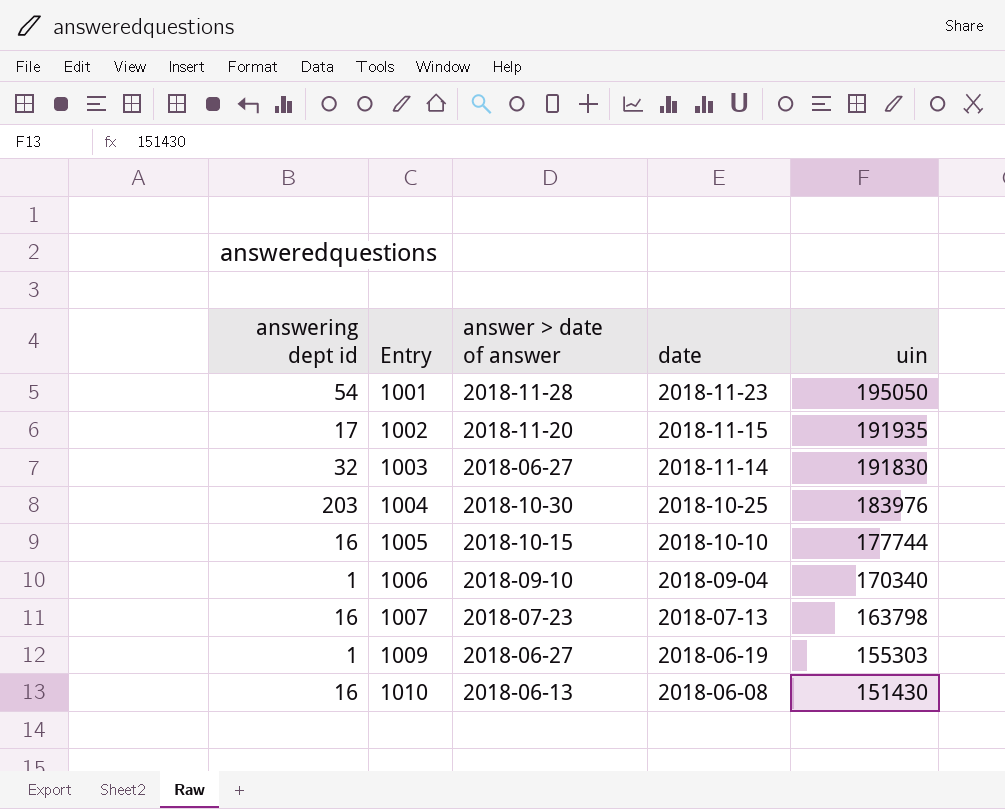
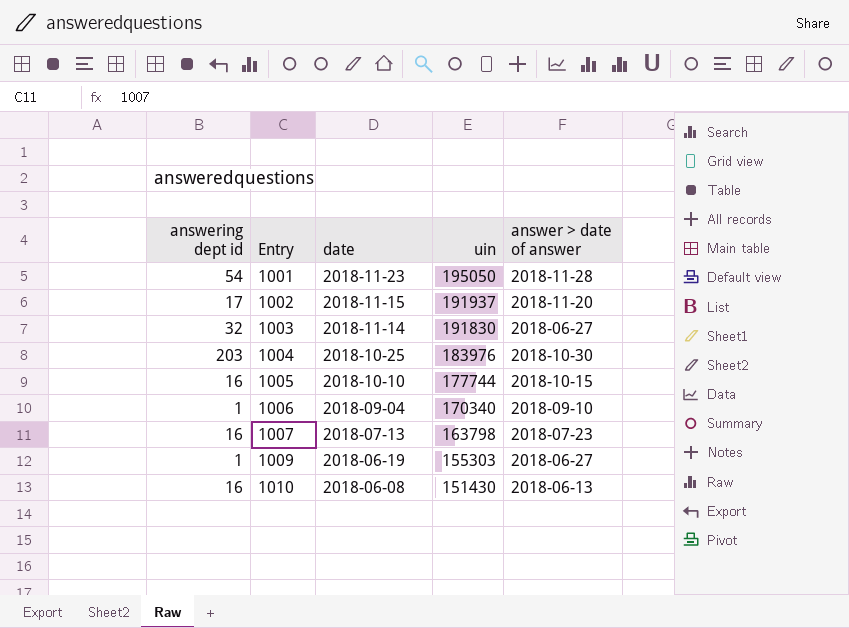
column answer > date of answer | position: 3 -> 5
1002 | uin: 191935 -> 191937

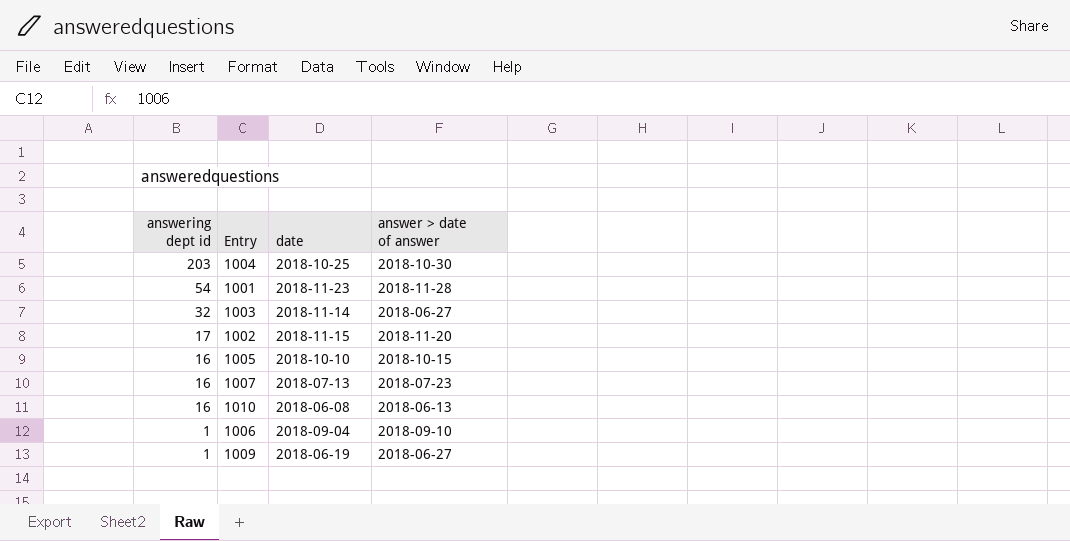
row order: Entry ascending -> answering dept id descending
column uin | position: 4 -> none

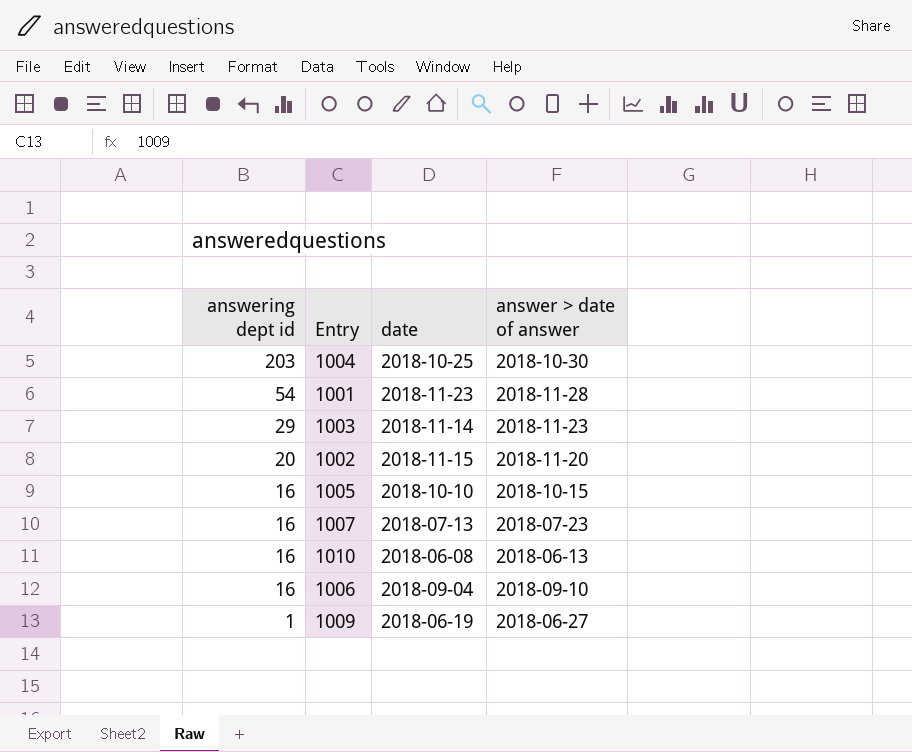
1003 | answering dept id: 32 -> 29
1003 | answer > date of answer: 2018-06-27 -> 2018-11-23
1002 | answering dept id: 17 -> 20
1006 | answering dept id: 1 -> 16

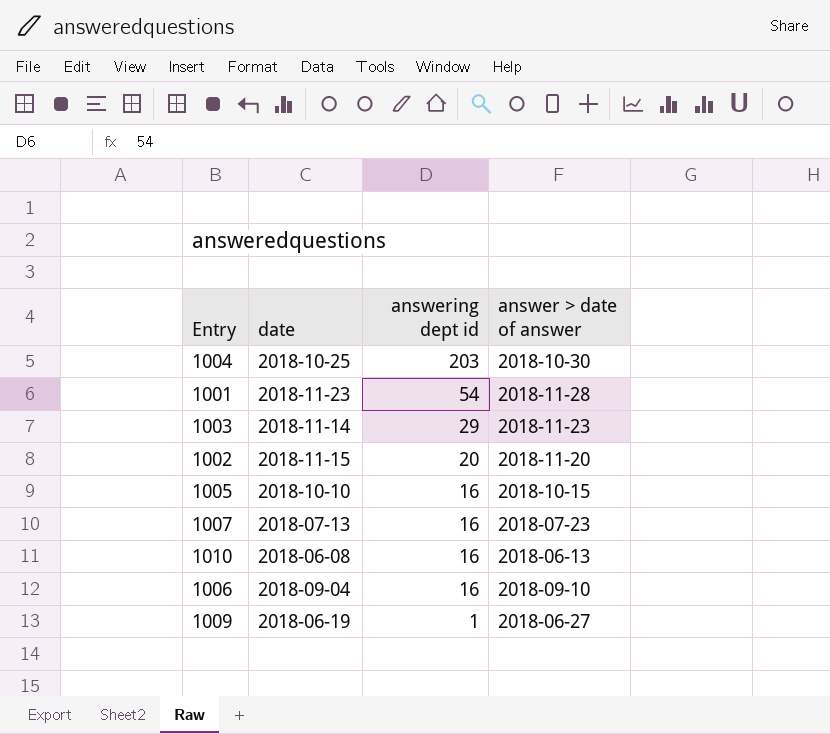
column answering dept id | position: 1 -> 3

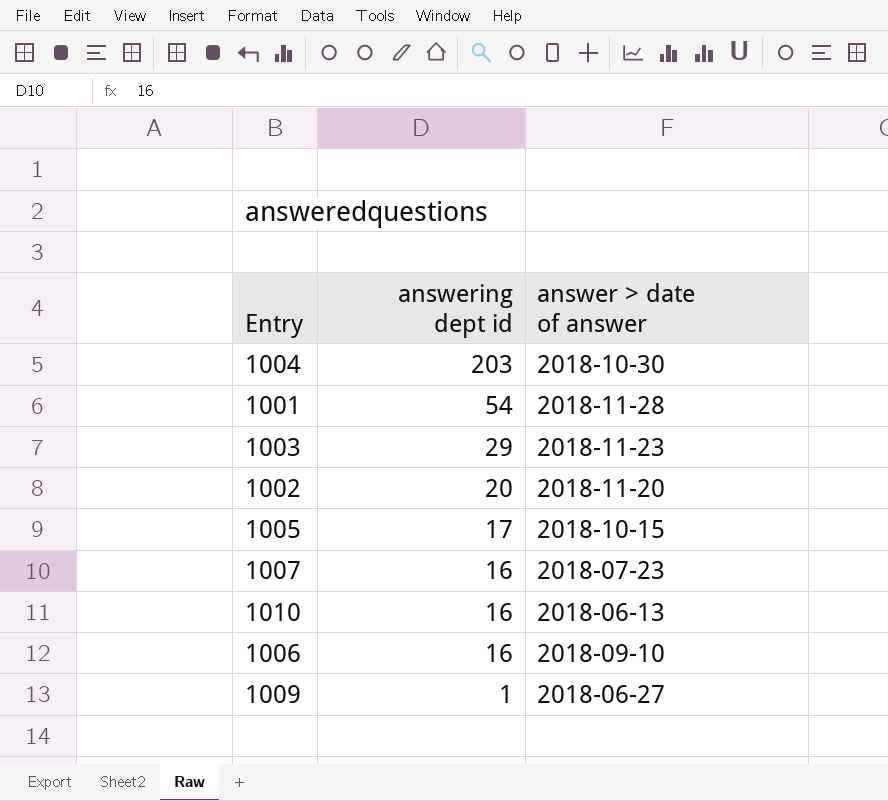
column date | position: 2 -> none
1005 | answering dept id: 16 -> 17

